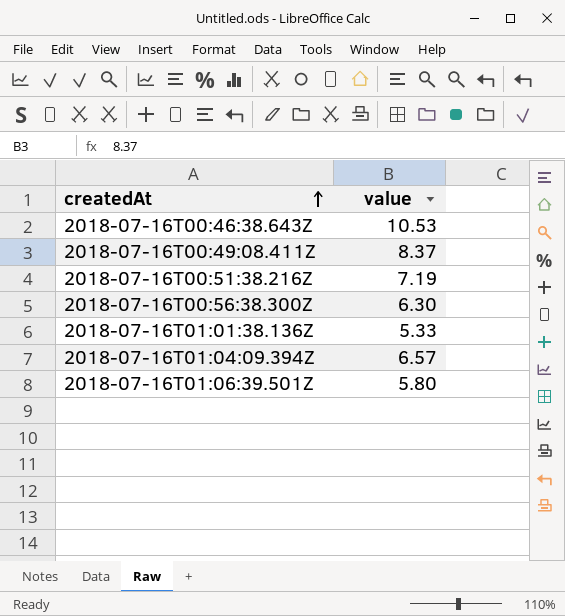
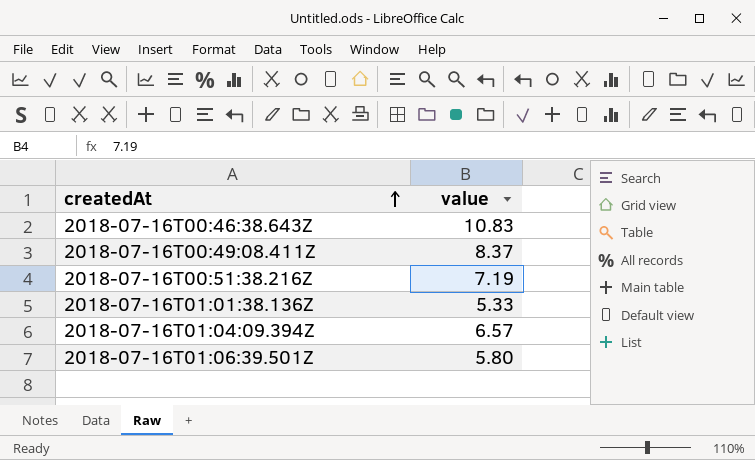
row 2018-07-16T00:56:38.300Z: 6.30 -> none
2018-07-16T00:46:38.643Z | value: 10.53 -> 10.83

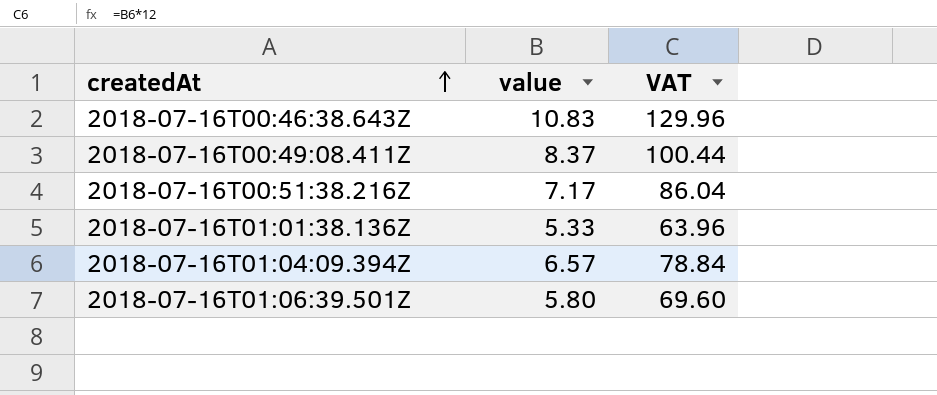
column VAT | formula: none -> [value] * 12
2018-07-16T00:51:38.216Z | value: 7.19 -> 7.17

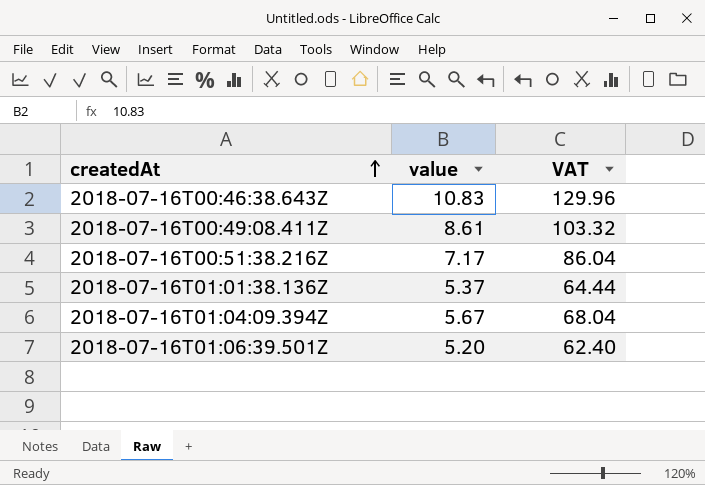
2018-07-16T00:49:08.411Z | value: 8.37 -> 8.61
2018-07-16T00:49:08.411Z | VAT: 100.44 -> 103.32
2018-07-16T01:01:38.136Z | value: 5.33 -> 5.37
2018-07-16T01:01:38.136Z | VAT: 63.96 -> 64.44
2018-07-16T01:04:09.394Z | value: 6.57 -> 5.67
2018-07-16T01:04:09.394Z | VAT: 78.84 -> 68.04
2018-07-16T01:06:39.501Z | value: 5.80 -> 5.20
2018-07-16T01:06:39.501Z | VAT: 69.60 -> 62.40

